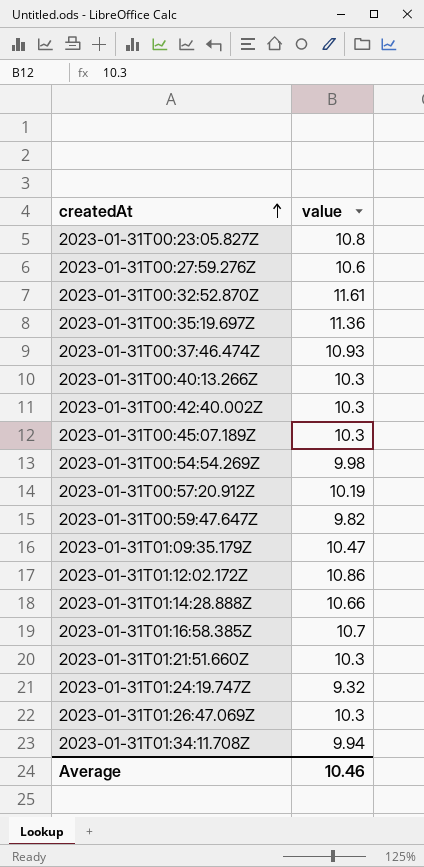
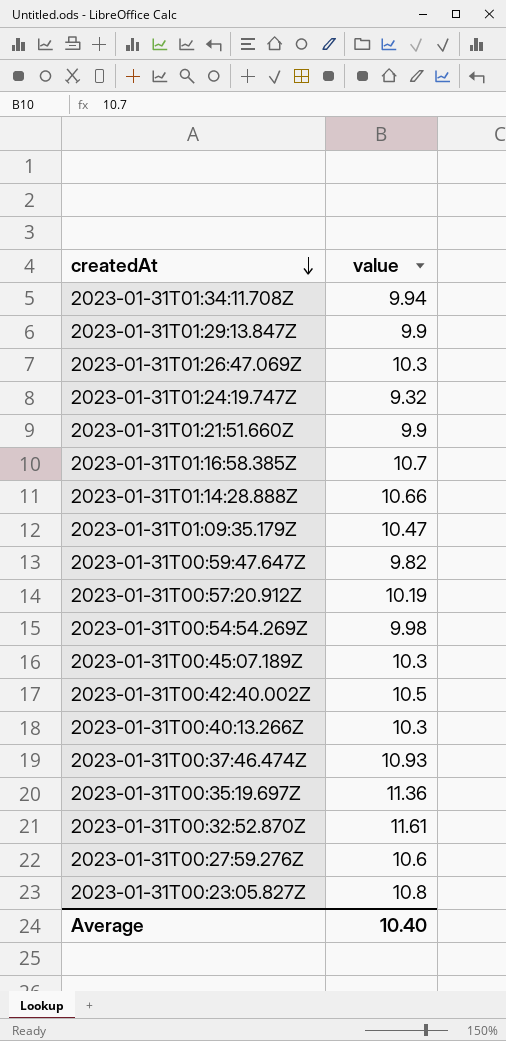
row order: createdAt ascending -> createdAt descending
row 2023-01-31T01:12:02.172Z: 10.86 -> none
row 2023-01-31T01:29:13.847Z: none -> 9.9
2023-01-31T01:21:51.660Z | value: 10.3 -> 9.9
2023-01-31T00:42:40.002Z | value: 10.3 -> 10.5
Average | value: 10.46 -> 10.40

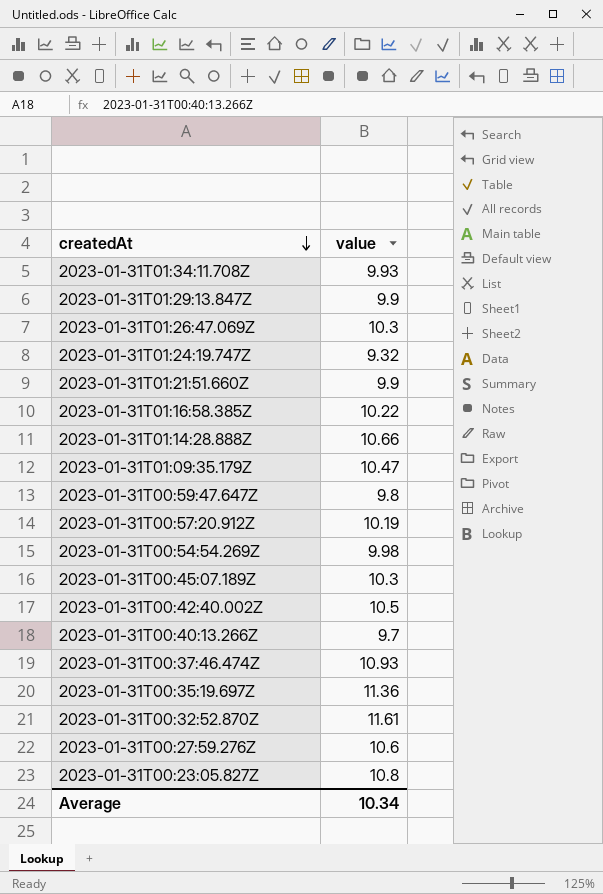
2023-01-31T01:34:11.708Z | value: 9.94 -> 9.93
2023-01-31T01:16:58.385Z | value: 10.7 -> 10.22
2023-01-31T00:59:47.647Z | value: 9.82 -> 9.8
2023-01-31T00:40:13.266Z | value: 10.3 -> 9.7
Average | value: 10.40 -> 10.34

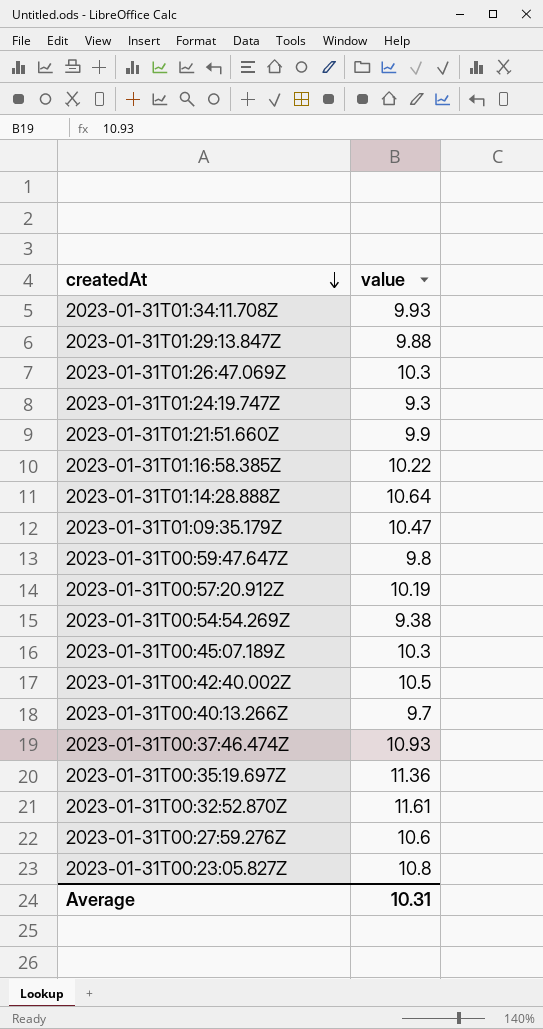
2023-01-31T01:29:13.847Z | value: 9.9 -> 9.88
2023-01-31T01:24:19.747Z | value: 9.32 -> 9.3
2023-01-31T01:14:28.888Z | value: 10.66 -> 10.64
2023-01-31T00:54:54.269Z | value: 9.98 -> 9.38
Average | value: 10.34 -> 10.31

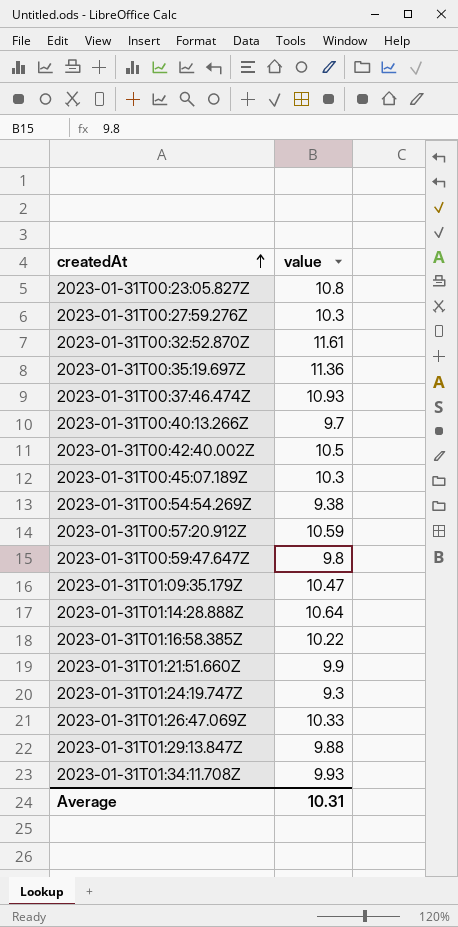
row order: createdAt descending -> createdAt ascending
2023-01-31T00:27:59.276Z | value: 10.6 -> 10.3
2023-01-31T00:57:20.912Z | value: 10.19 -> 10.59
2023-01-31T01:26:47.069Z | value: 10.3 -> 10.33

